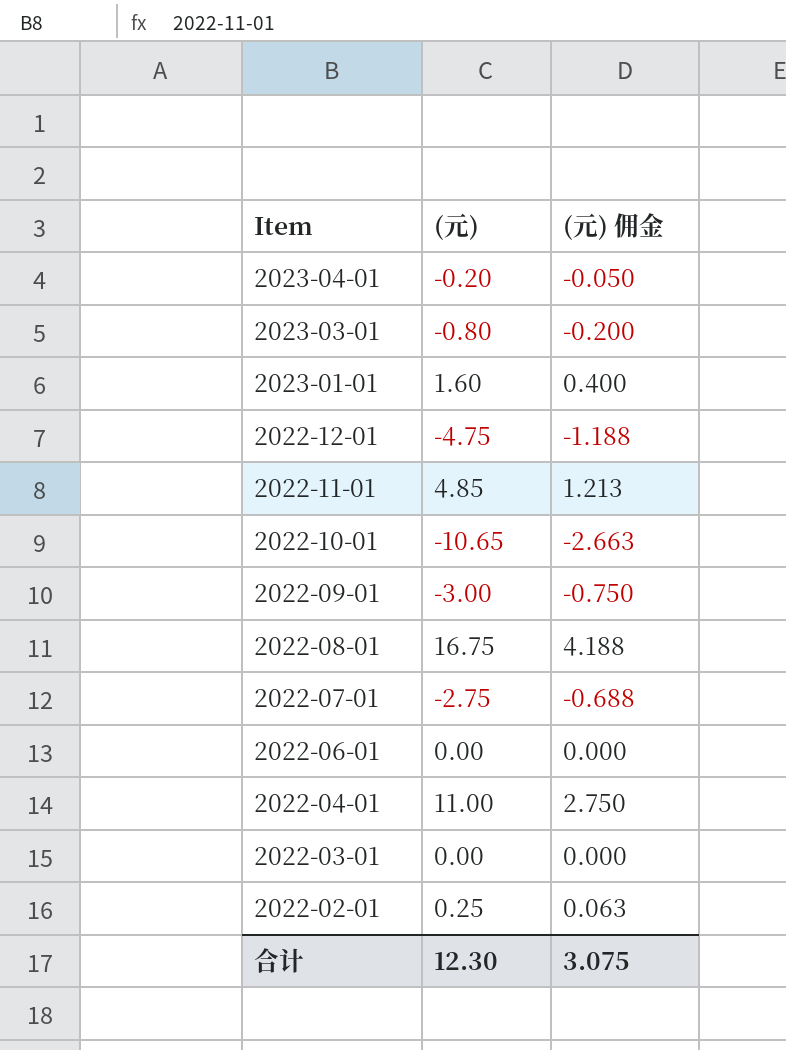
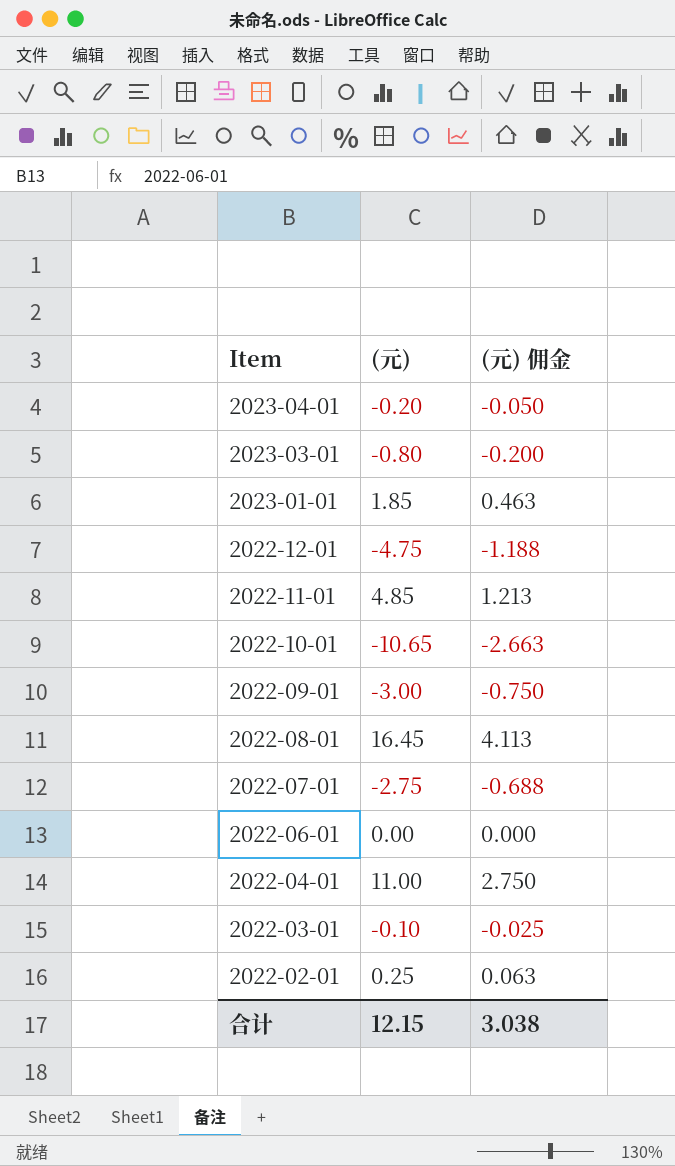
2023-01-01 | (元): 1.60 -> 1.85
2023-01-01 | (元) 佣金: 0.400 -> 0.463
2022-08-01 | (元): 16.75 -> 16.45
2022-08-01 | (元) 佣金: 4.188 -> 4.113
2022-03-01 | (元): 0.00 -> -0.10
2022-03-01 | (元) 佣金: 0.000 -> -0.025
合计 | (元): 12.30 -> 12.15
合计 | (元) 佣金: 3.075 -> 3.038

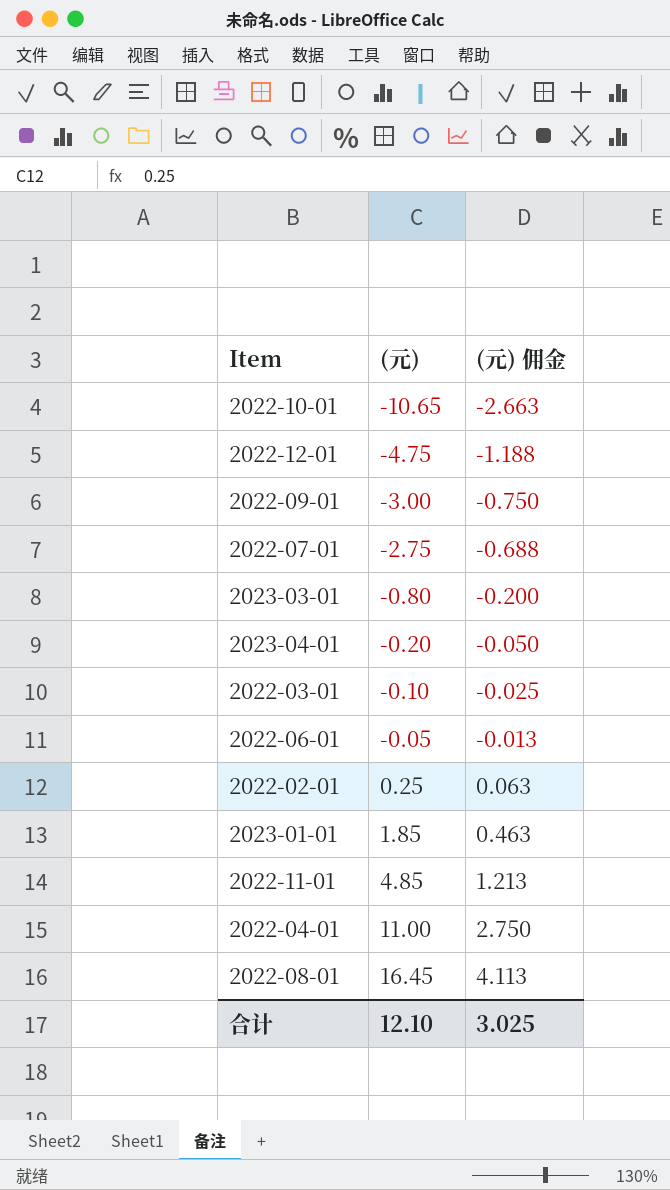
row order: Item descending -> (元) ascending
2022-06-01 | (元): 0.00 -> -0.05
2022-06-01 | (元) 佣金: 0.000 -> -0.013
合计 | (元): 12.15 -> 12.10
合计 | (元) 佣金: 3.038 -> 3.025

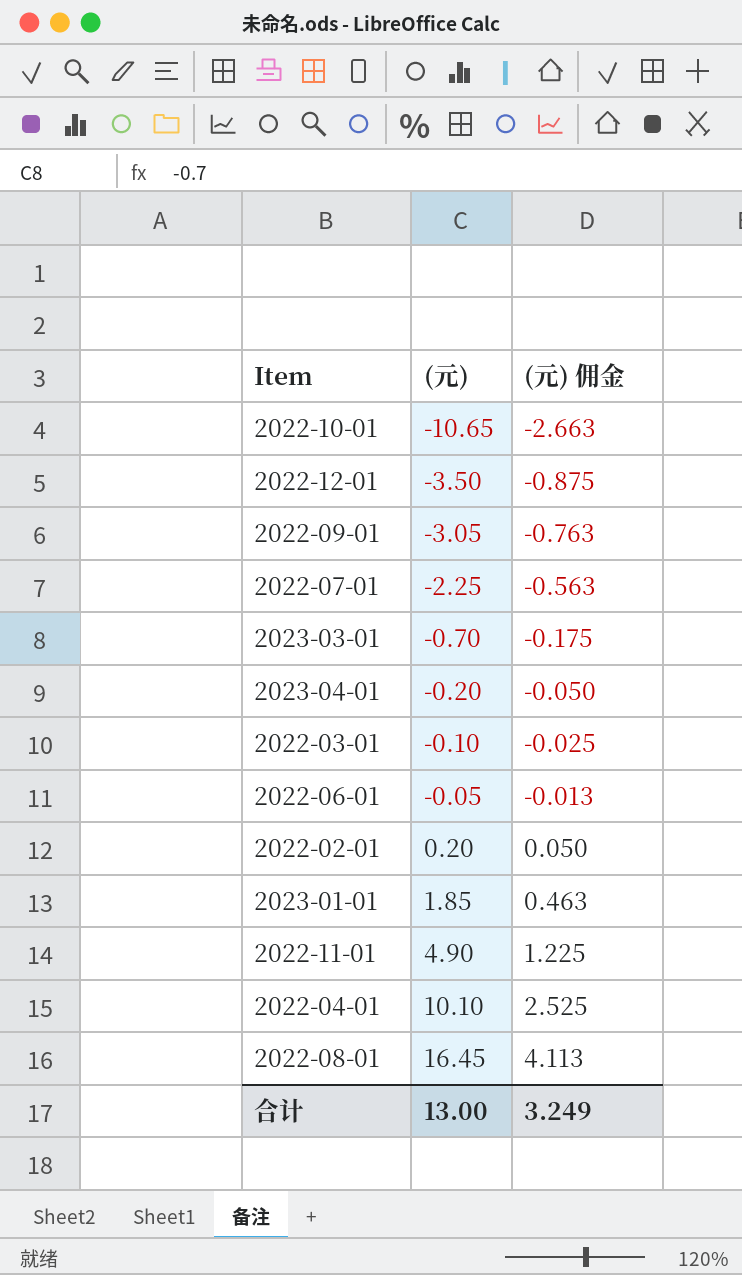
2022-12-01 | (元): -4.75 -> -3.50
2022-12-01 | (元) 佣金: -1.188 -> -0.875
2022-09-01 | (元): -3.00 -> -3.05
2022-09-01 | (元) 佣金: -0.750 -> -0.763
2022-07-01 | (元): -2.75 -> -2.25
2022-07-01 | (元) 佣金: -0.688 -> -0.563
2023-03-01 | (元): -0.80 -> -0.70
2023-03-01 | (元) 佣金: -0.200 -> -0.175
2022-02-01 | (元): 0.25 -> 0.20
2022-02-01 | (元) 佣金: 0.063 -> 0.050
2022-11-01 | (元): 4.85 -> 4.90
2022-11-01 | (元) 佣金: 1.213 -> 1.225
2022-04-01 | (元): 11.00 -> 10.10
2022-04-01 | (元) 佣金: 2.750 -> 2.525
合计 | (元): 12.10 -> 13.00
合计 | (元) 佣金: 3.025 -> 3.249

